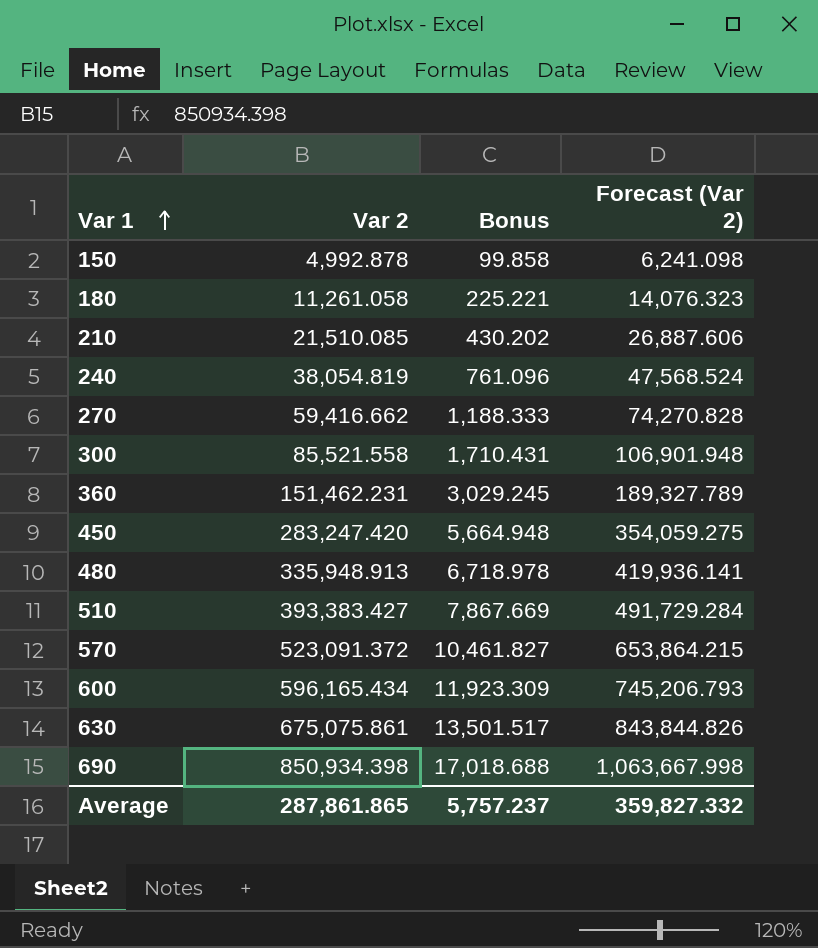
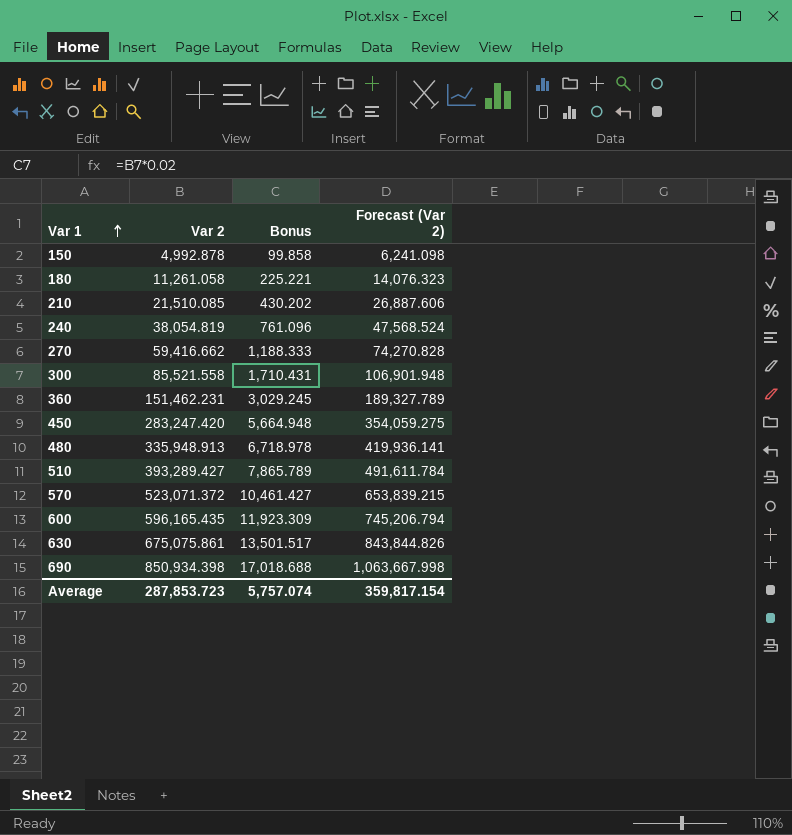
510 | Var 2: 393,383.427 -> 393,289.427
510 | Bonus: 7,867.669 -> 7,865.789
510 | Forecast (Var 2): 491,729.284 -> 491,611.784
570 | Var 2: 523,091.372 -> 523,071.372
570 | Bonus: 10,461.827 -> 10,461.427
570 | Forecast (Var 2): 653,864.215 -> 653,839.215
600 | Var 2: 596,165.434 -> 596,165.435
600 | Forecast (Var 2): 745,206.793 -> 745,206.794
Average | Var 2: 287,861.865 -> 287,853.723
Average | Bonus: 5,757.237 -> 5,757.074
Average | Forecast (Var 2): 359,827.332 -> 359,817.154

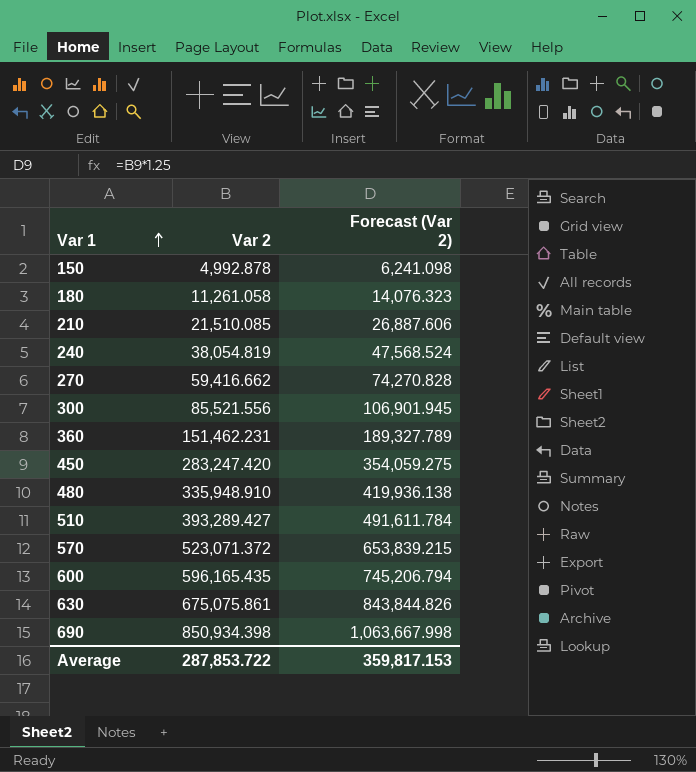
column Bonus | formula: [Var 2] * 0.02 -> none
300 | Var 2: 85,521.558 -> 85,521.556
300 | Forecast (Var 2): 106,901.948 -> 106,901.945
480 | Var 2: 335,948.913 -> 335,948.910
480 | Forecast (Var 2): 419,936.141 -> 419,936.138
Average | Var 2: 287,853.723 -> 287,853.722
Average | Forecast (Var 2): 359,817.154 -> 359,817.153

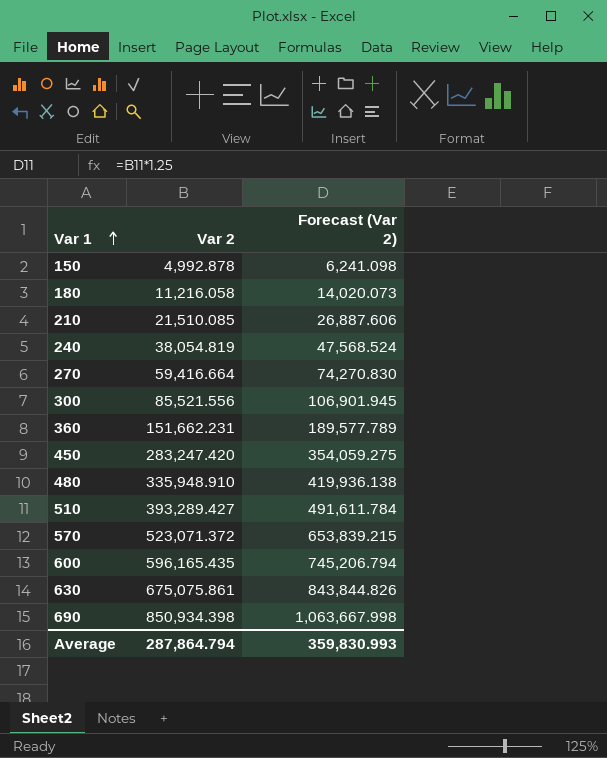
180 | Var 2: 11,261.058 -> 11,216.058
180 | Forecast (Var 2): 14,076.323 -> 14,020.073
270 | Var 2: 59,416.662 -> 59,416.664
270 | Forecast (Var 2): 74,270.828 -> 74,270.830
360 | Var 2: 151,462.231 -> 151,662.231
360 | Forecast (Var 2): 189,327.789 -> 189,577.789
Average | Var 2: 287,853.722 -> 287,864.794
Average | Forecast (Var 2): 359,817.153 -> 359,830.993

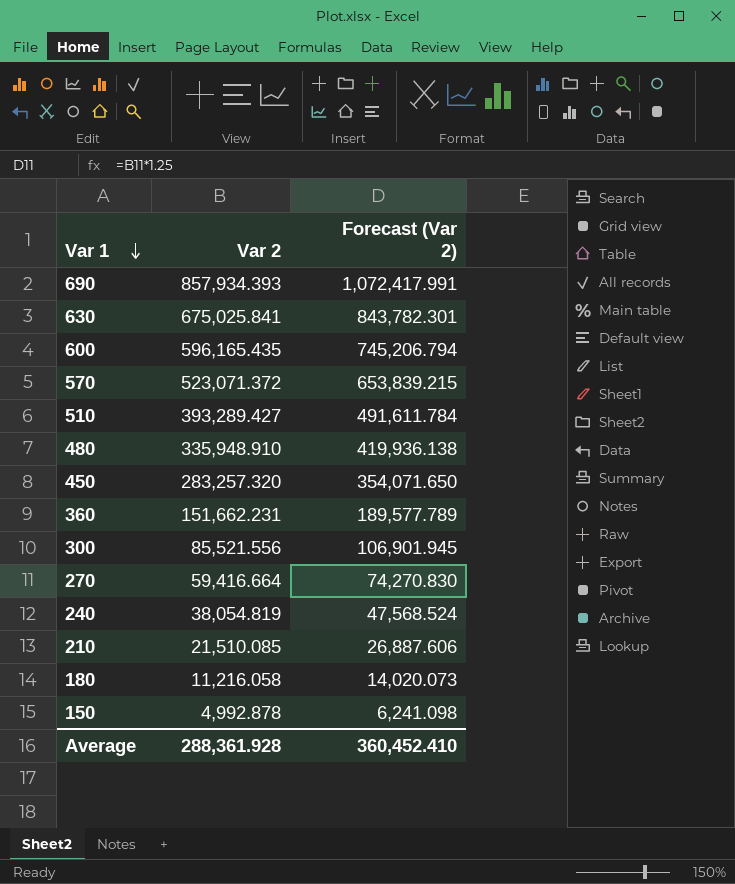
row order: Var 1 ascending -> Var 1 descending
690 | Var 2: 850,934.398 -> 857,934.393
690 | Forecast (Var 2): 1,063,667.998 -> 1,072,417.991
630 | Var 2: 675,075.861 -> 675,025.841
630 | Forecast (Var 2): 843,844.826 -> 843,782.301
450 | Var 2: 283,247.420 -> 283,257.320
450 | Forecast (Var 2): 354,059.275 -> 354,071.650
Average | Var 2: 287,864.794 -> 288,361.928
Average | Forecast (Var 2): 359,830.993 -> 360,452.410

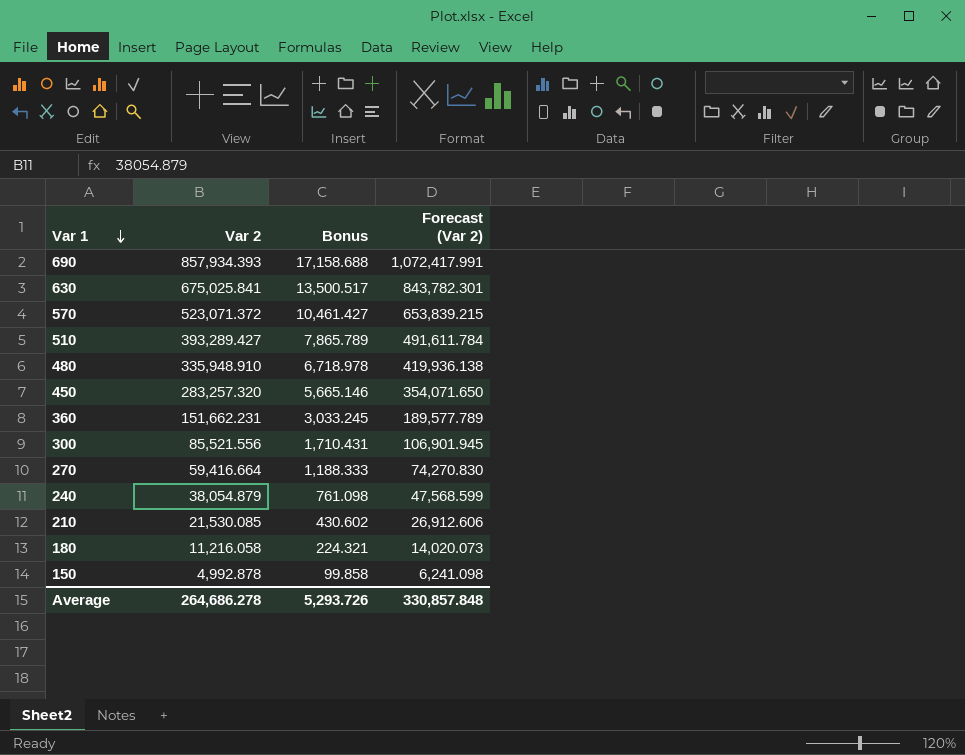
column Bonus | formula: none -> [Var 2] * 0.02
row 600: 596,165.435 | 745,206.794 -> none
240 | Var 2: 38,054.819 -> 38,054.879
240 | Forecast (Var 2): 47,568.524 -> 47,568.599
210 | Var 2: 21,510.085 -> 21,530.085
210 | Forecast (Var 2): 26,887.606 -> 26,912.606
Average | Var 2: 288,361.928 -> 264,686.278
Average | Forecast (Var 2): 360,452.410 -> 330,857.848

